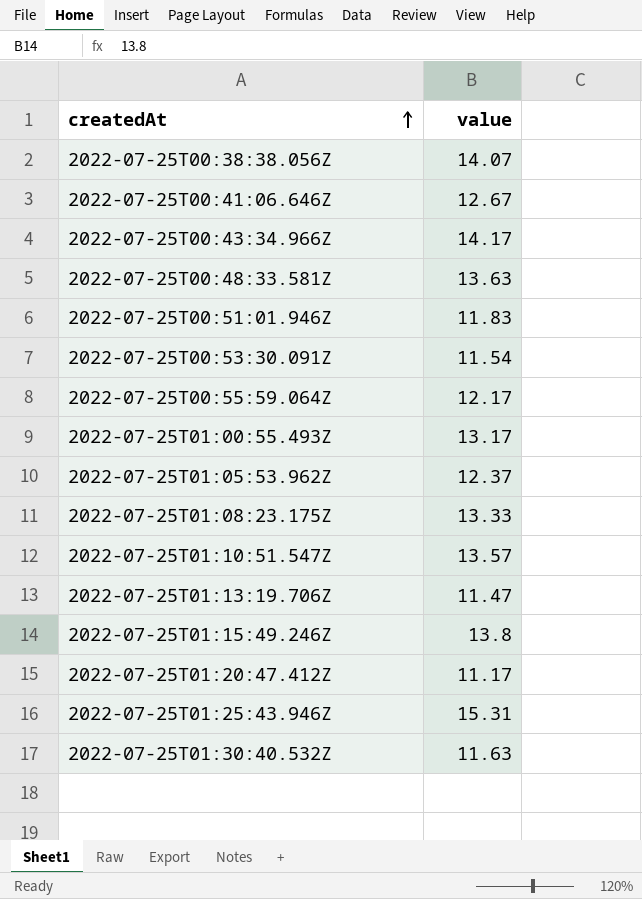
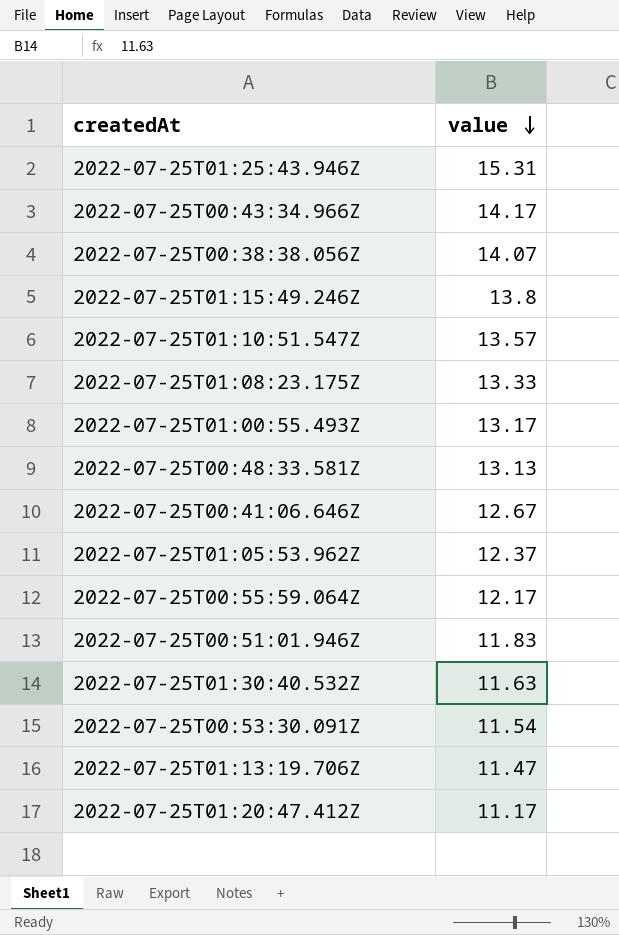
row order: createdAt ascending -> value descending
2022-07-25T00:48:33.581Z | value: 13.63 -> 13.13

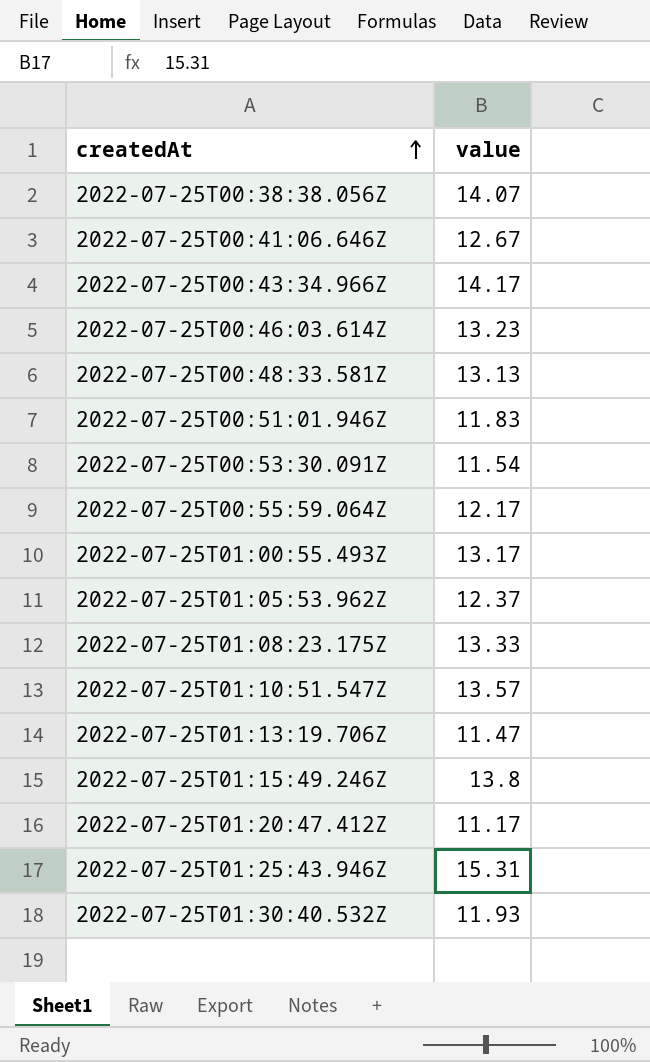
row order: value descending -> createdAt ascending
row 2022-07-25T00:46:03.614Z: none -> 13.23
2022-07-25T01:30:40.532Z | value: 11.63 -> 11.93

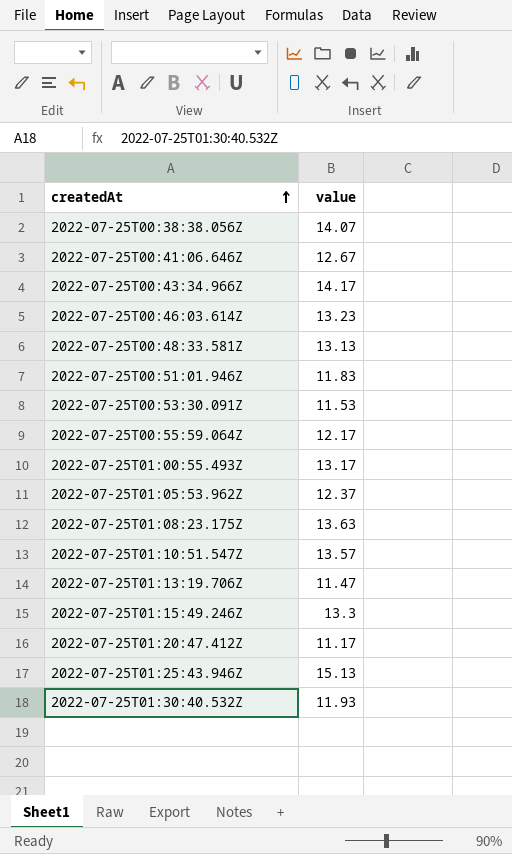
2022-07-25T00:53:30.091Z | value: 11.54 -> 11.53
2022-07-25T01:08:23.175Z | value: 13.33 -> 13.63
2022-07-25T01:15:49.246Z | value: 13.8 -> 13.3
2022-07-25T01:25:43.946Z | value: 15.31 -> 15.13

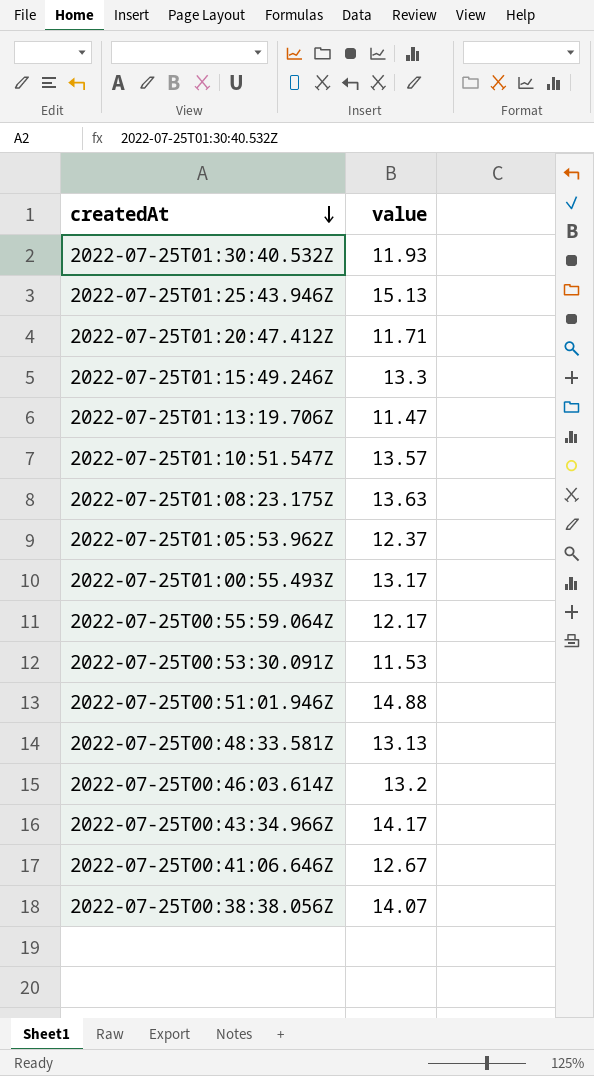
row order: createdAt ascending -> createdAt descending
2022-07-25T01:20:47.412Z | value: 11.17 -> 11.71
2022-07-25T00:51:01.946Z | value: 11.83 -> 14.88
2022-07-25T00:46:03.614Z | value: 13.23 -> 13.2

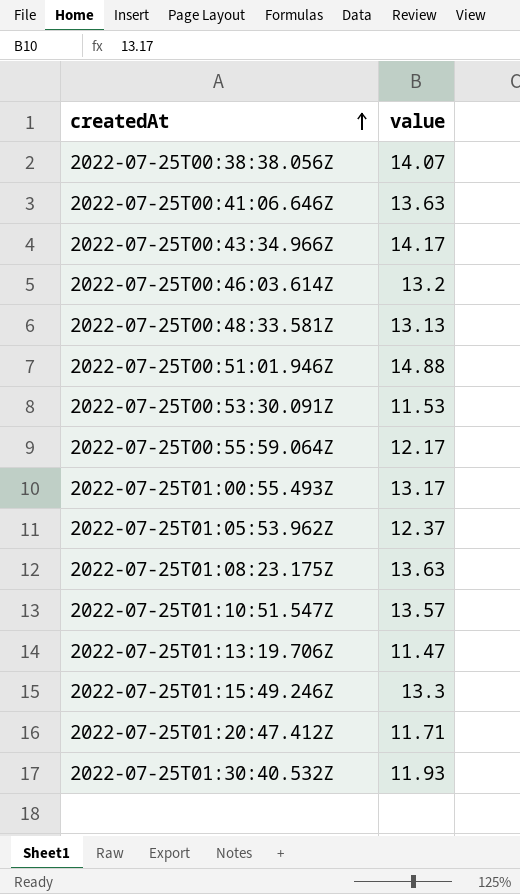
row order: createdAt descending -> createdAt ascending
row 2022-07-25T01:25:43.946Z: 15.13 -> none
2022-07-25T00:41:06.646Z | value: 12.67 -> 13.63

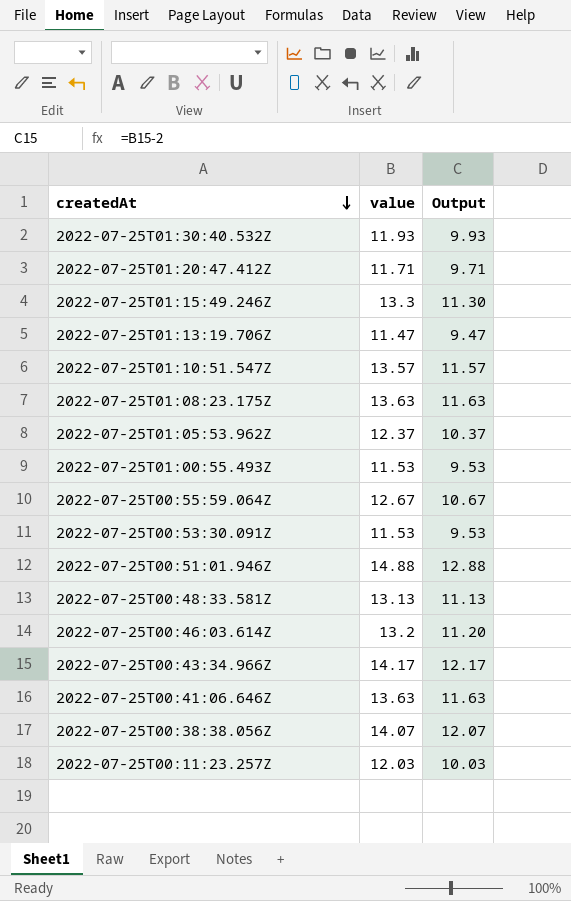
row order: createdAt ascending -> createdAt descending
column Output | formula: none -> [value] - 2
2022-07-25T01:00:55.493Z | value: 13.17 -> 11.53
2022-07-25T00:55:59.064Z | value: 12.17 -> 12.67
row 2022-07-25T00:11:23.257Z: none -> 12.03 | 10.03

